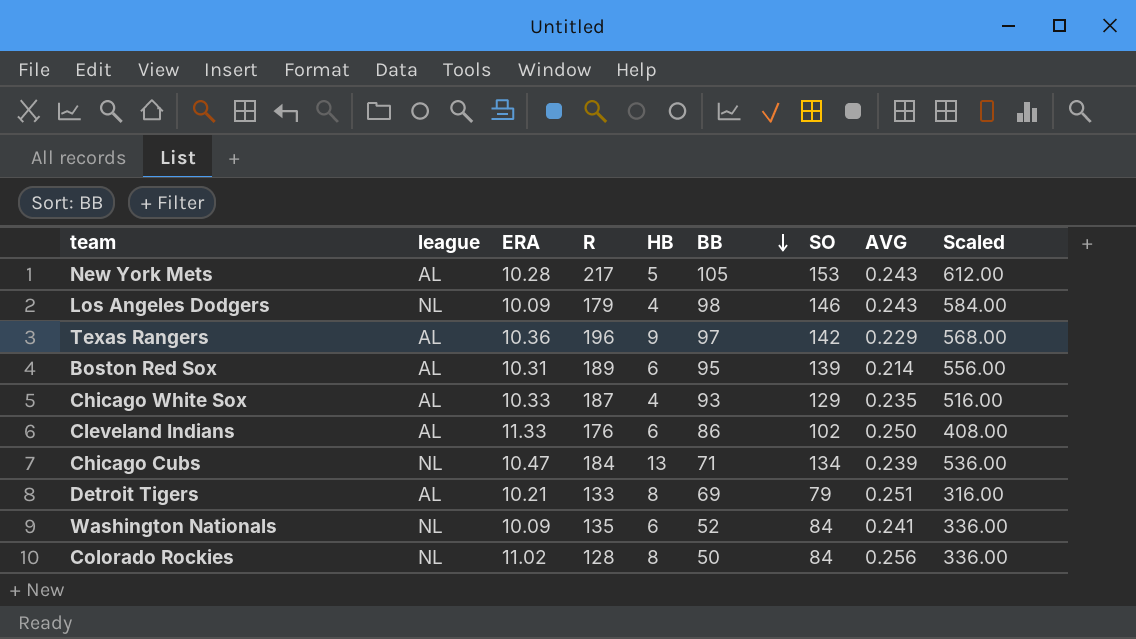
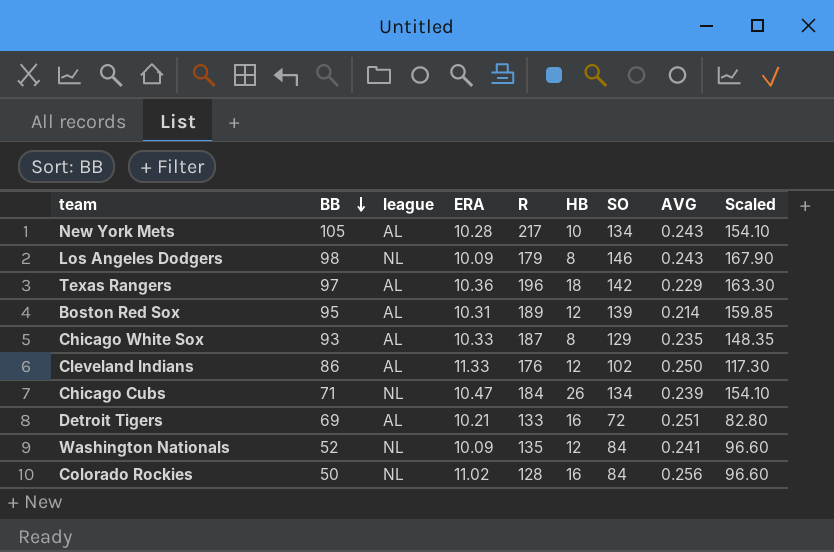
column BB | position: 6 -> 2
column Scaled | formula: [SO] * 4 -> [SO] * 1.15
New York Mets | HB: 5 -> 10
New York Mets | SO: 153 -> 134
Los Angeles Dodgers | HB: 4 -> 8
Texas Rangers | HB: 9 -> 18
Boston Red Sox | HB: 6 -> 12
Chicago White Sox | HB: 4 -> 8
Cleveland Indians | HB: 6 -> 12
Chicago Cubs | HB: 13 -> 26
Detroit Tigers | HB: 8 -> 16
Detroit Tigers | SO: 79 -> 72
Washington Nationals | HB: 6 -> 12
Colorado Rockies | HB: 8 -> 16

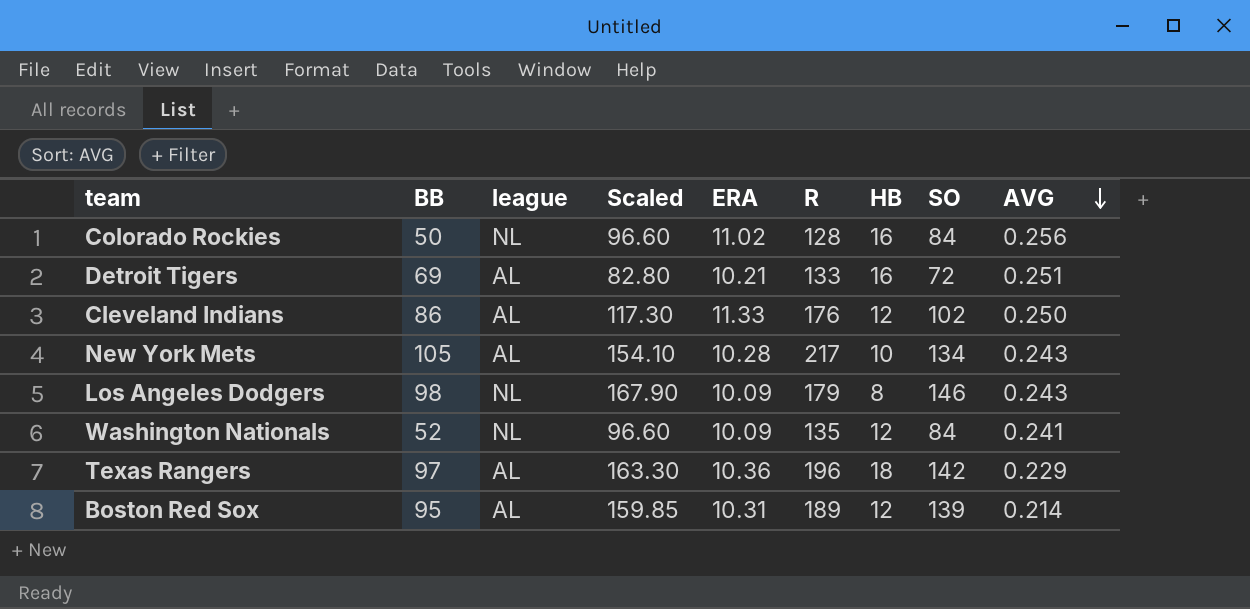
row order: BB descending -> AVG descending
column Scaled | position: 9 -> 4
row Chicago White Sox: 93 | AL | 10.33 | 187 | 8 | 129 | 0.235 | 148.35 -> none
row Chicago Cubs: 71 | NL | 10.47 | 184 | 26 | 134 | 0.239 | 154.10 -> none

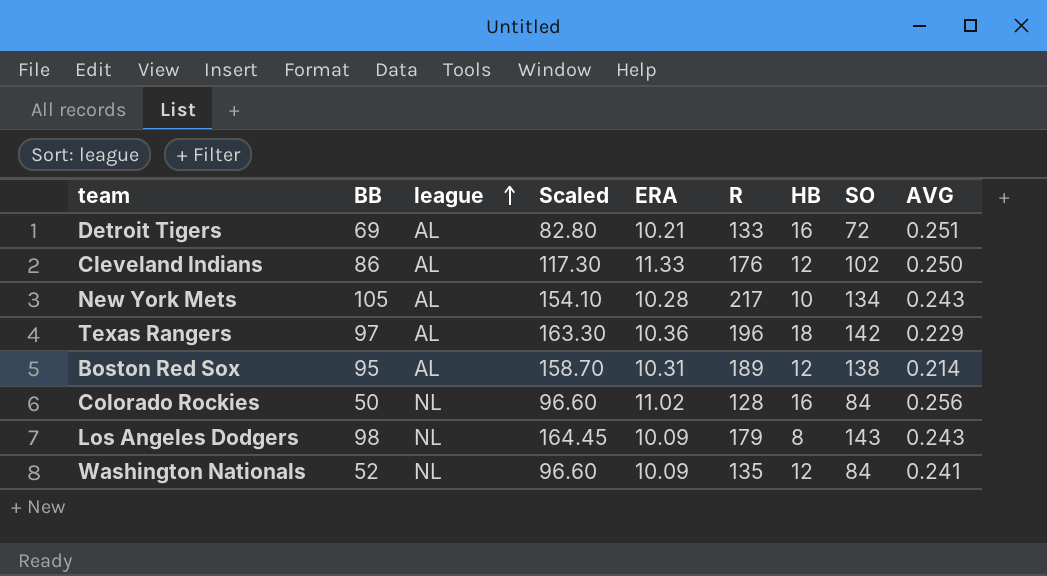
row order: AVG descending -> league ascending
Boston Red Sox | Scaled: 159.85 -> 158.70
Boston Red Sox | SO: 139 -> 138
Los Angeles Dodgers | Scaled: 167.90 -> 164.45
Los Angeles Dodgers | SO: 146 -> 143

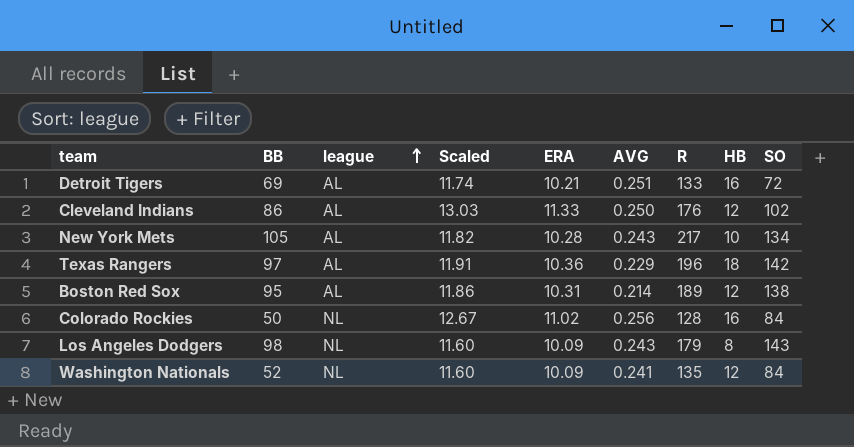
column Scaled | formula: [SO] * 1.15 -> [ERA] * 1.15
column AVG | position: 9 -> 6

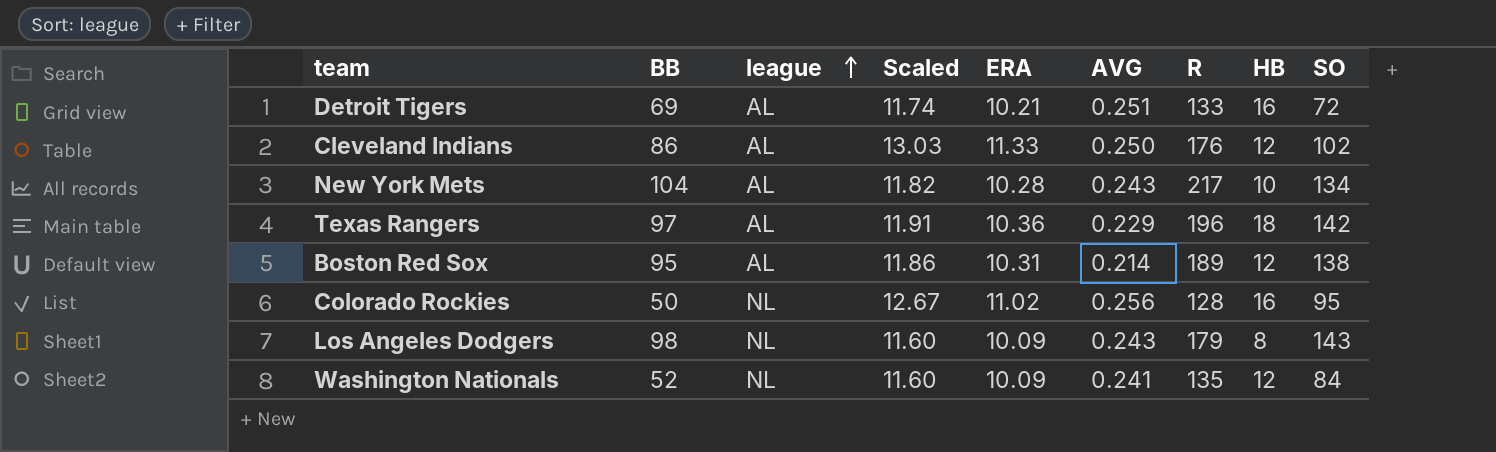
New York Mets | BB: 105 -> 104
Colorado Rockies | SO: 84 -> 95

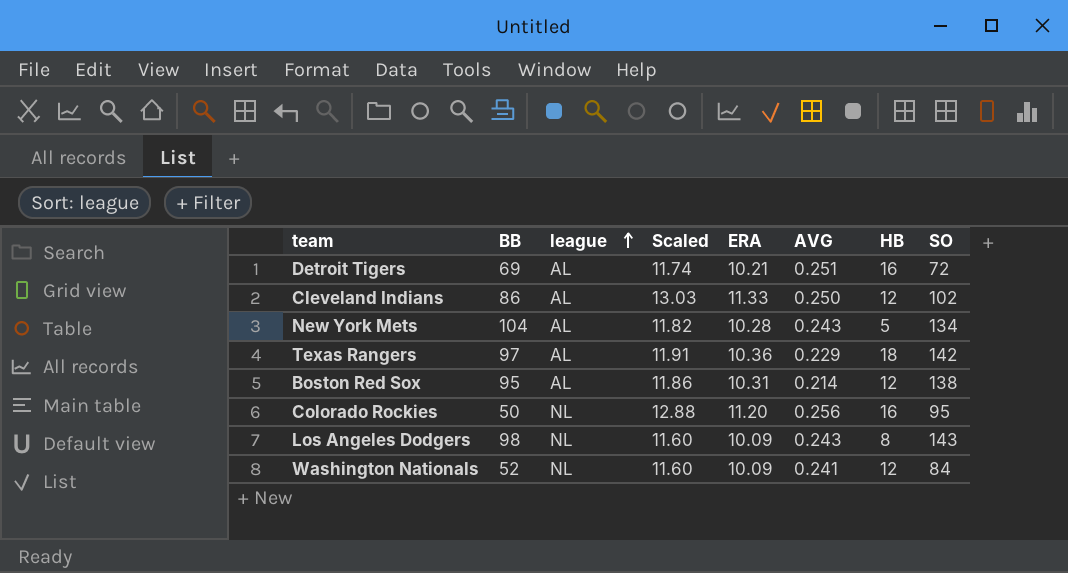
column R | position: 7 -> none
New York Mets | HB: 10 -> 5
Colorado Rockies | Scaled: 12.67 -> 12.88
Colorado Rockies | ERA: 11.02 -> 11.20

